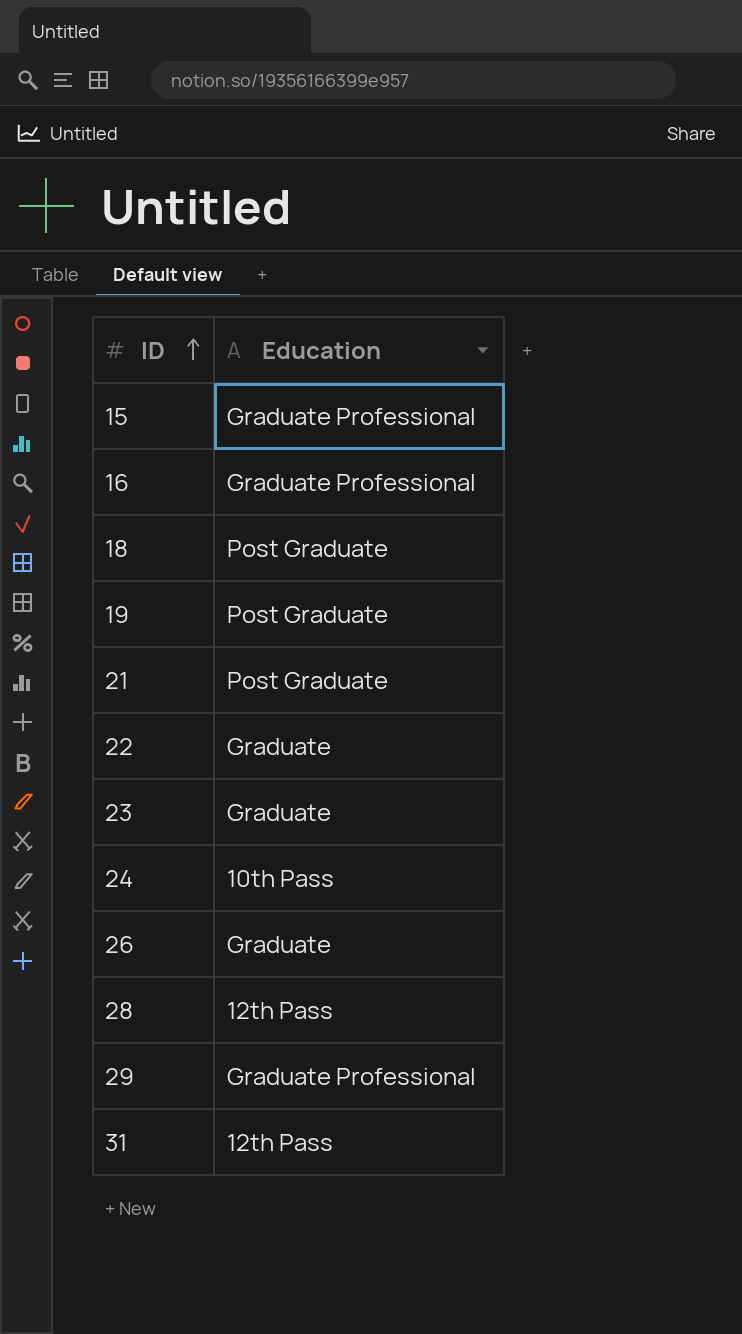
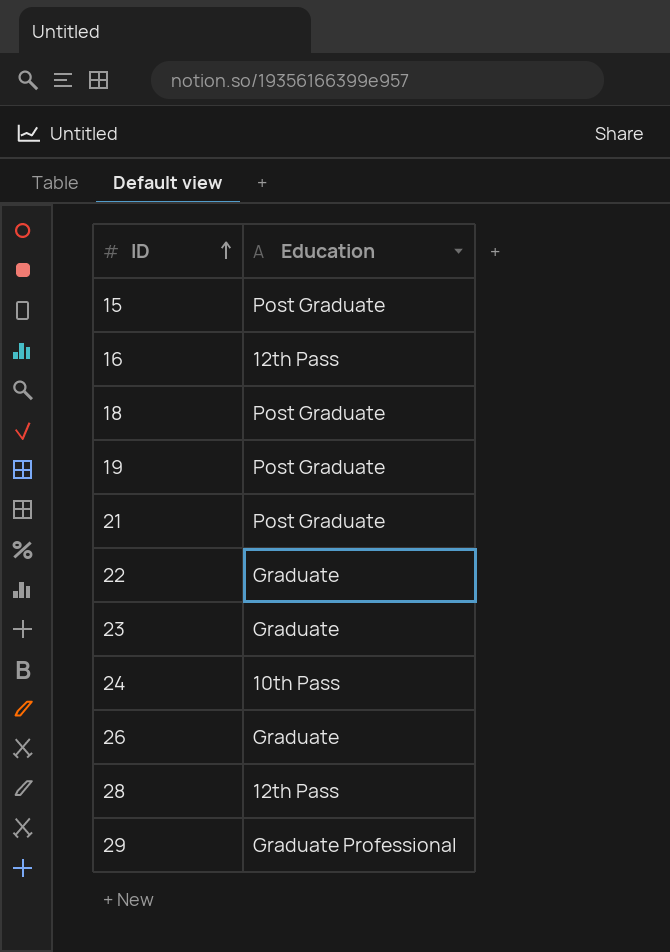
row 31: 12th Pass -> none
15 | Education: Graduate Professional -> Post Graduate
16 | Education: Graduate Professional -> 12th Pass

